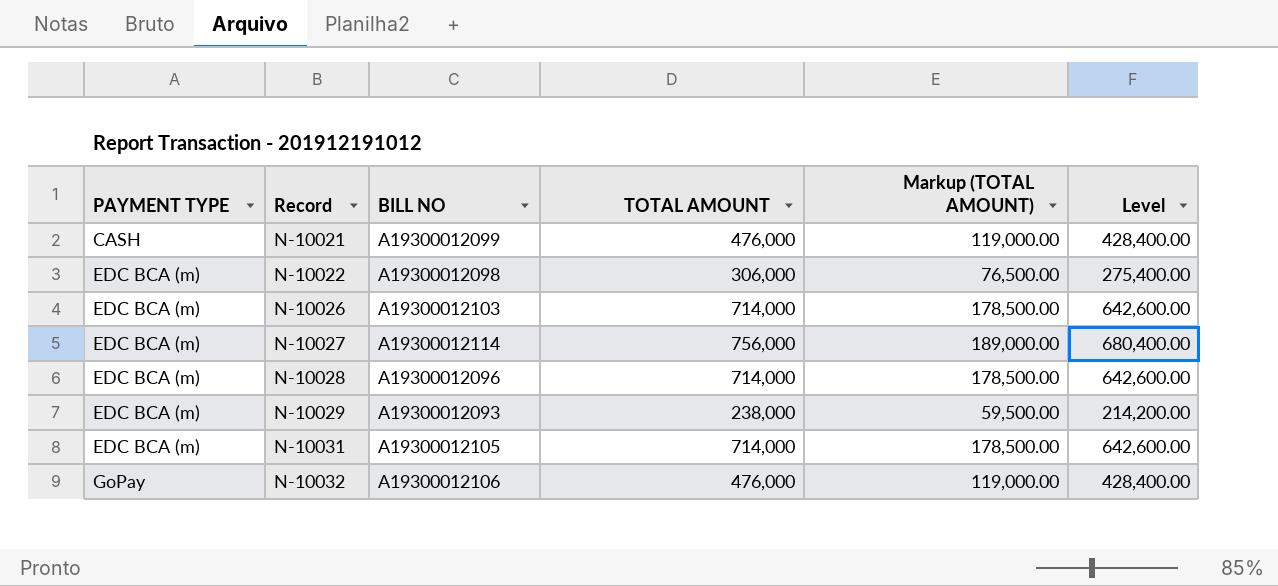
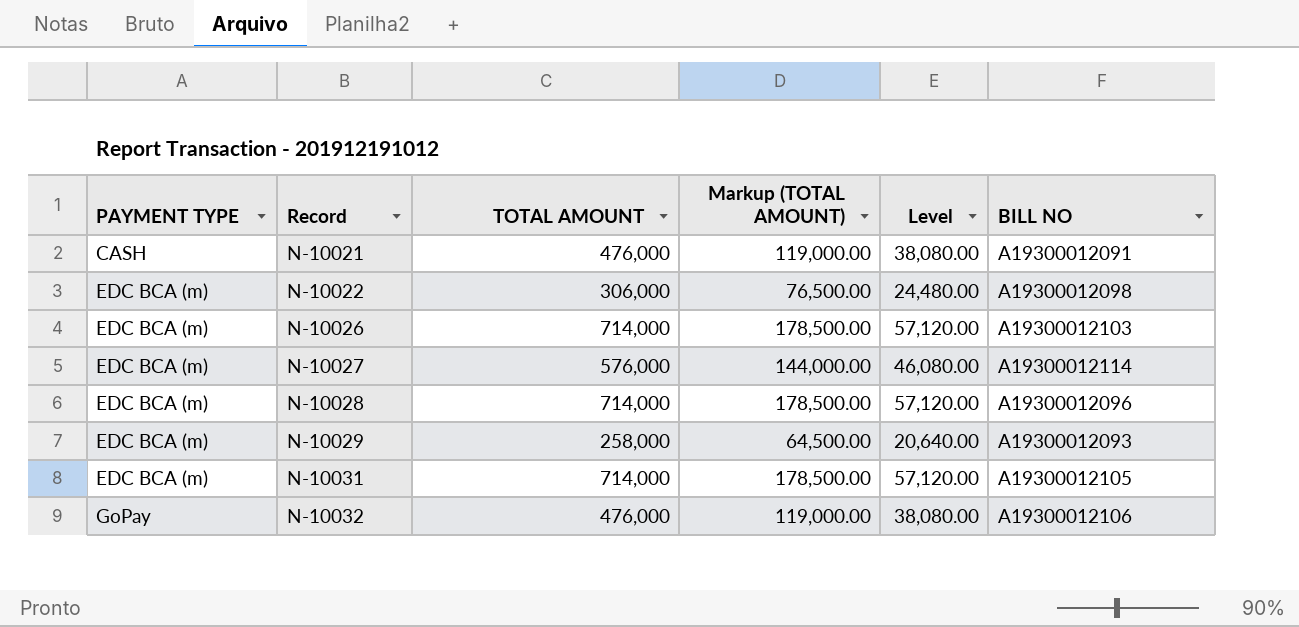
column Level | formula: [TOTAL AMOUNT] * 0.9 -> [TOTAL AMOUNT] * 0.08
column BILL NO | position: 3 -> 6
N-10021 | BILL NO: A19300012099 -> A19300012091
N-10027 | TOTAL AMOUNT: 756,000 -> 576,000
N-10027 | Markup (TOTAL AMOUNT): 189,000.00 -> 144,000.00
N-10029 | TOTAL AMOUNT: 238,000 -> 258,000
N-10029 | Markup (TOTAL AMOUNT): 59,500.00 -> 64,500.00

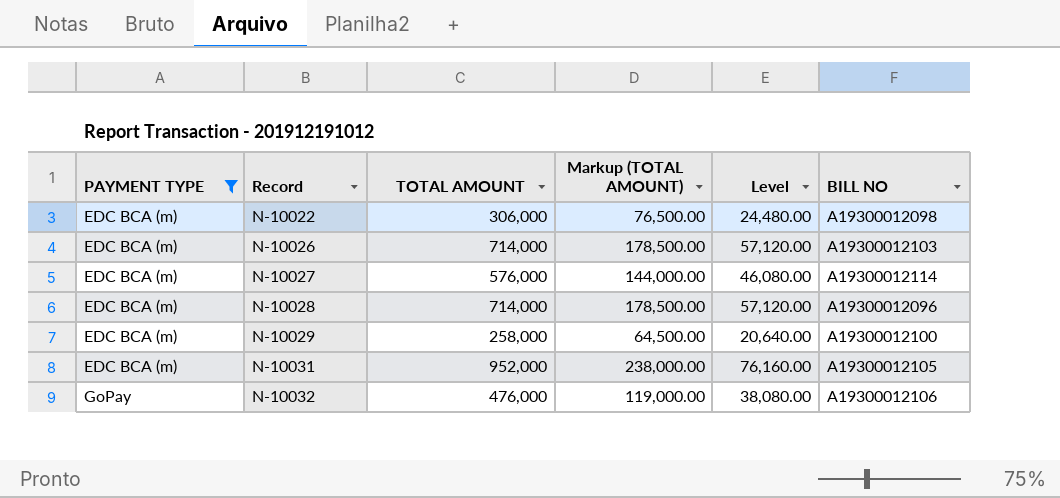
filter: none -> PAYMENT TYPE != CASH
N-10029 | BILL NO: A19300012093 -> A19300012100
N-10031 | TOTAL AMOUNT: 714,000 -> 952,000
N-10031 | Markup (TOTAL AMOUNT): 178,500.00 -> 238,000.00
N-10031 | Level: 57,120.00 -> 76,160.00

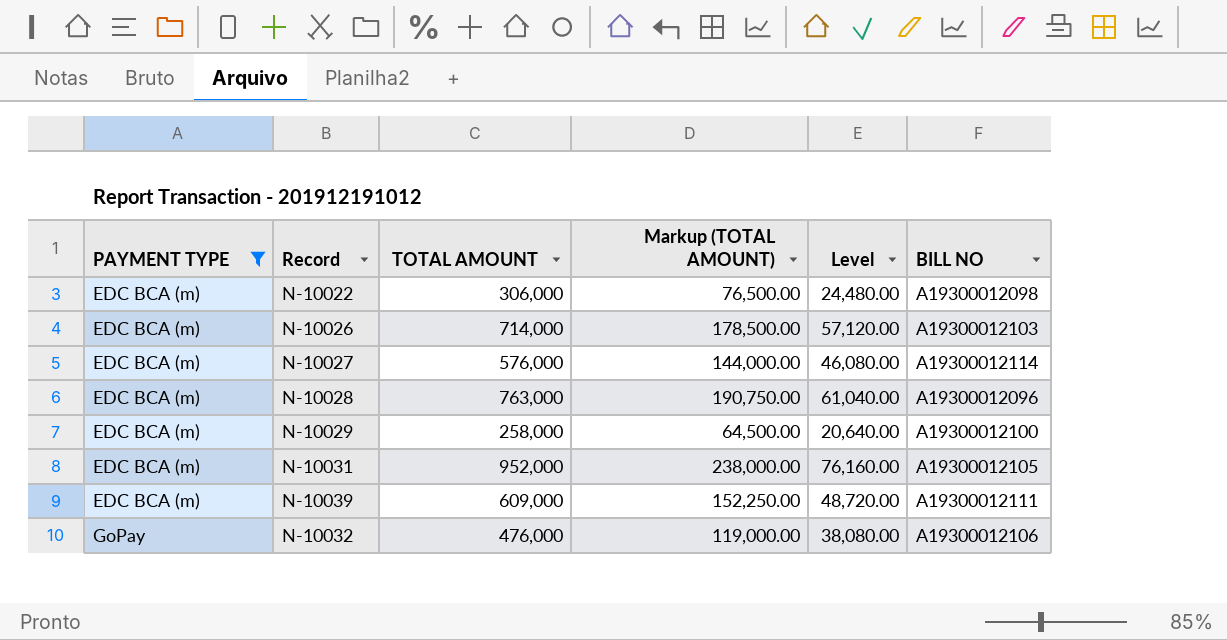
N-10028 | TOTAL AMOUNT: 714,000 -> 763,000
N-10028 | Markup (TOTAL AMOUNT): 178,500.00 -> 190,750.00
N-10028 | Level: 57,120.00 -> 61,040.00
row N-10039: none -> EDC BCA (m) | 609,000 | 152,250.00 | 48,720.00 | A19300012111

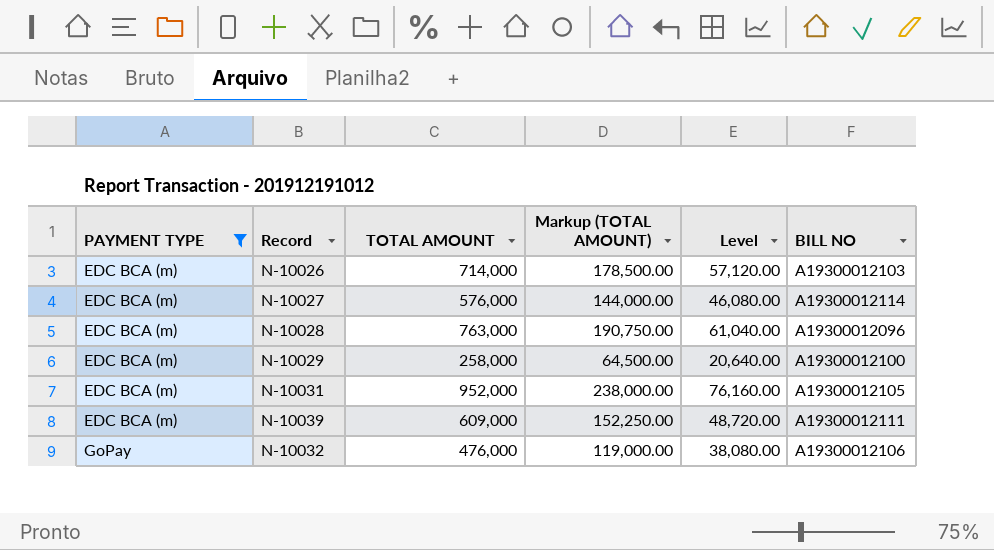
row N-10022: EDC BCA (m) | 306,000 | 76,500.00 | 24,480.00 | A19300012098 -> none

